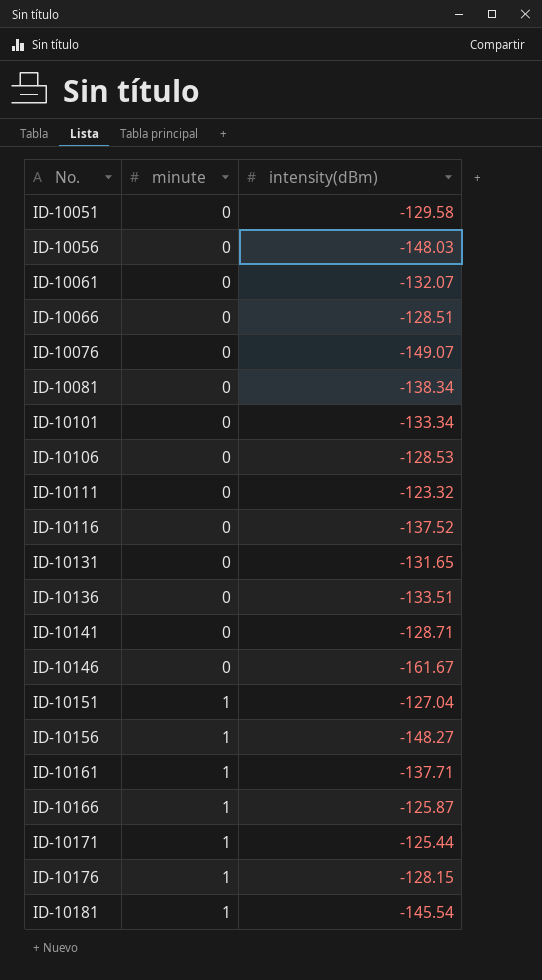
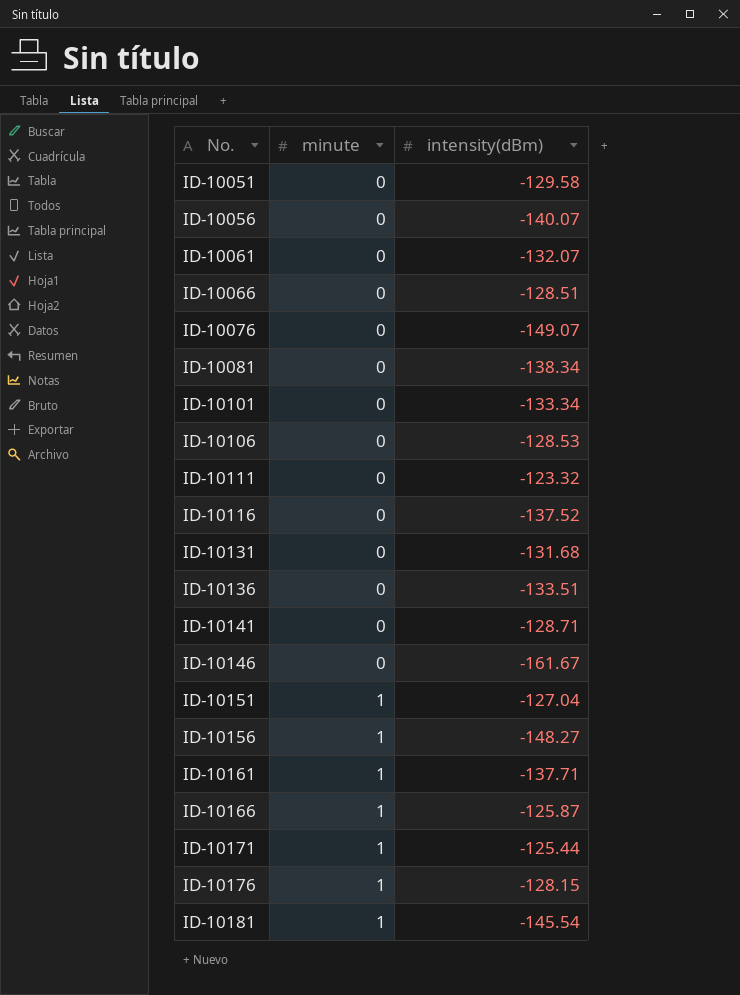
ID-10056 | intensity(dBm): -148.03 -> -140.07
ID-10131 | intensity(dBm): -131.65 -> -131.68

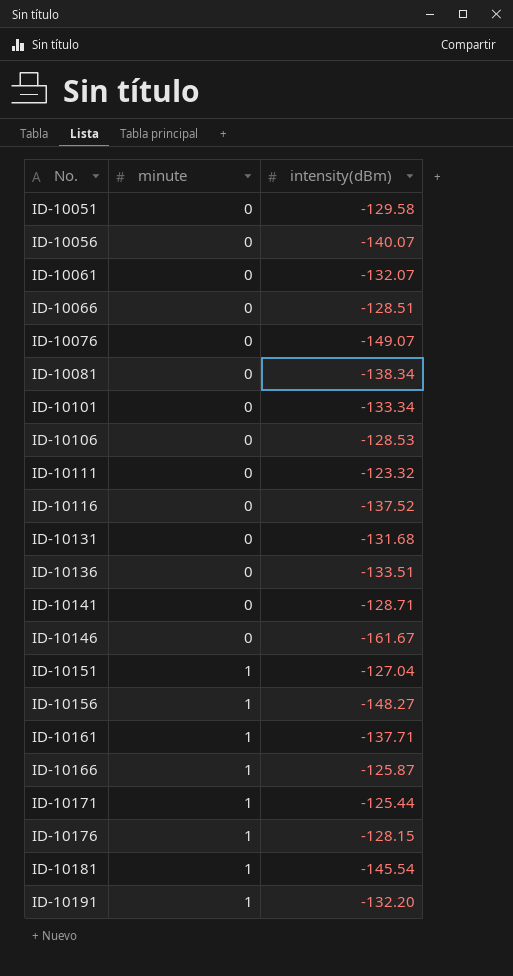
row ID-10191: none -> 1 | -132.20

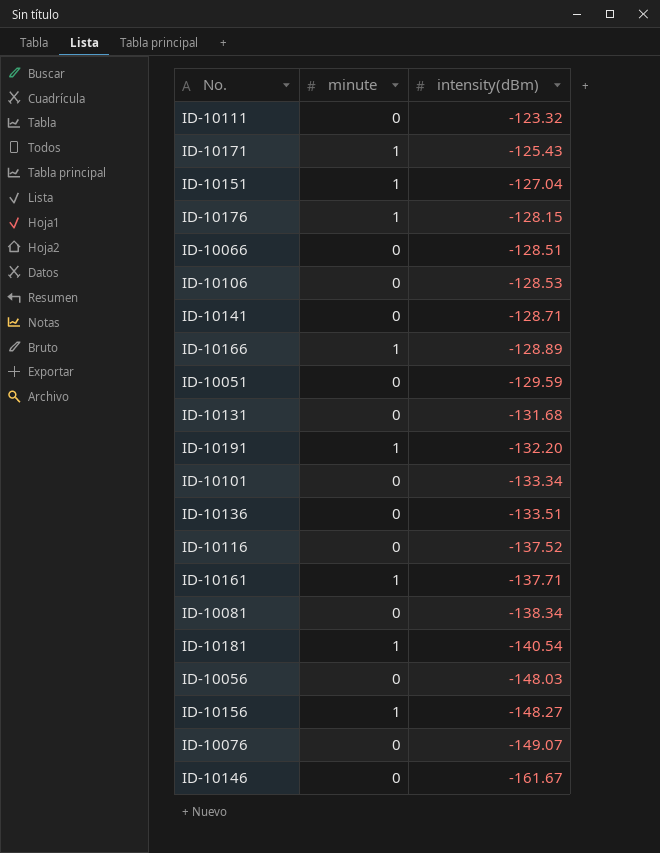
row order: No. ascending -> intensity(dBm) descending
row ID-10061: 0 | -132.07 -> none
ID-10171 | intensity(dBm): -125.44 -> -125.43
ID-10166 | intensity(dBm): -125.87 -> -128.89
ID-10051 | intensity(dBm): -129.58 -> -129.59
ID-10181 | intensity(dBm): -145.54 -> -140.54
ID-10056 | intensity(dBm): -140.07 -> -148.03

